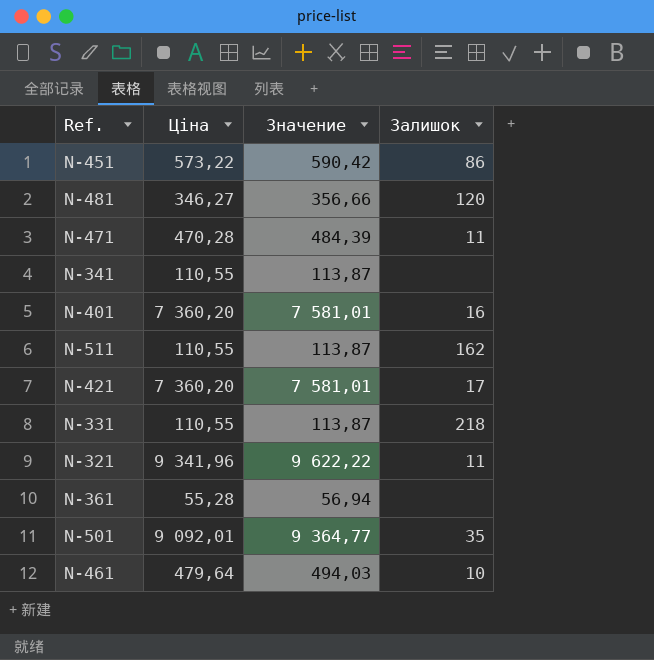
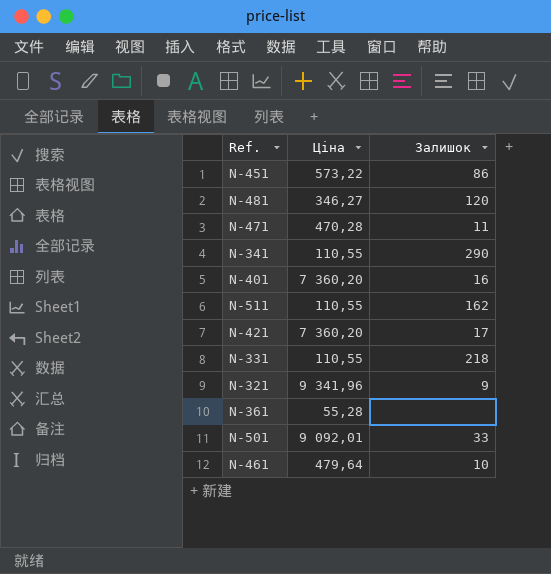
column Значение | formula: [Ціна] * 1,03 -> none
N-341 | Залишок: none -> 290
N-321 | Залишок: 11 -> 9
N-501 | Залишок: 35 -> 33

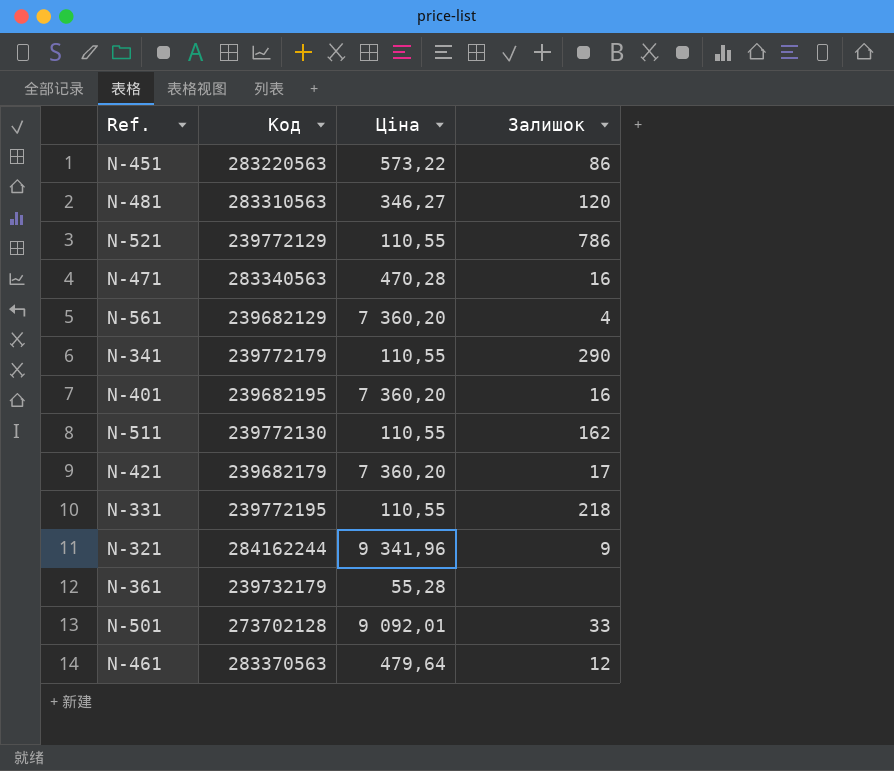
column Код | position: none -> 2
row N-521: none -> 239772129 | 110,55 | 786
N-471 | Залишок: 11 -> 16
row N-561: none -> 239682129 | 7 360,20 | 4
N-461 | Залишок: 10 -> 12

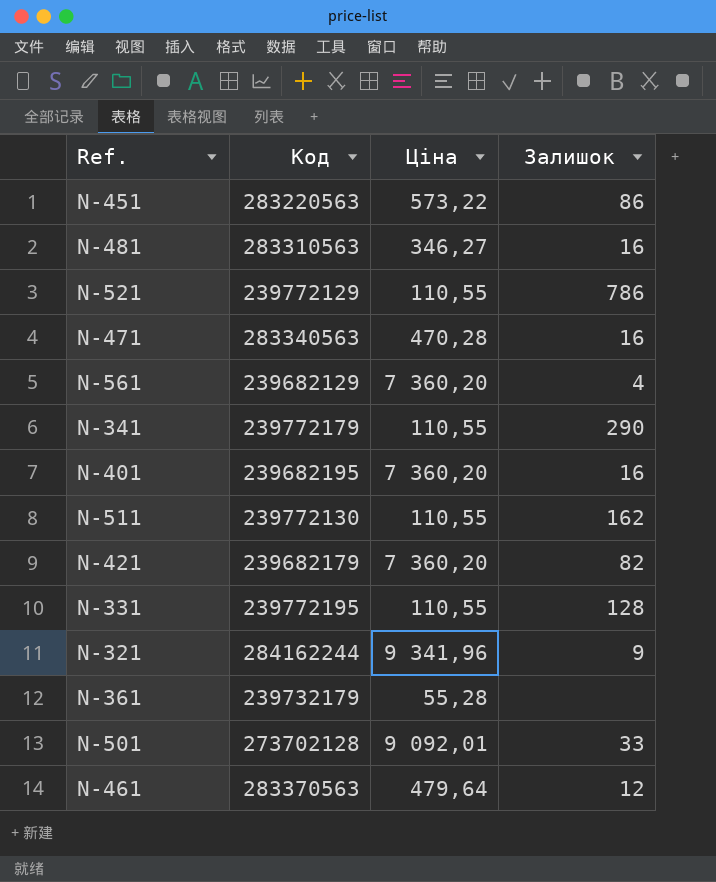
N-481 | Залишок: 120 -> 16
N-421 | Залишок: 17 -> 82
N-331 | Залишок: 218 -> 128

